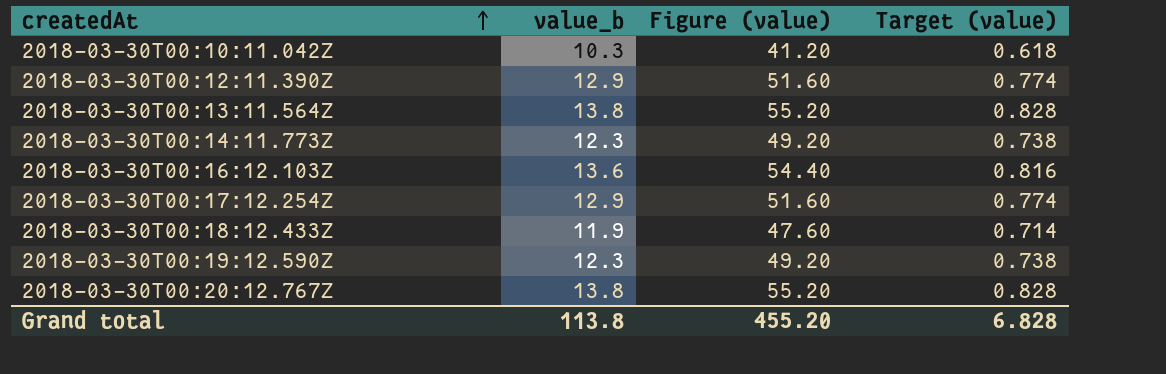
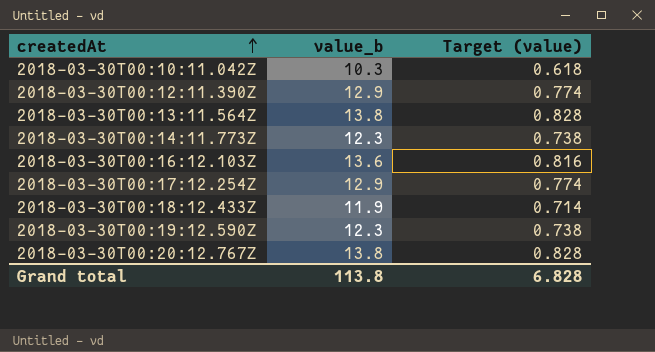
column Figure (value) | formula: [value_b] * 4 -> none

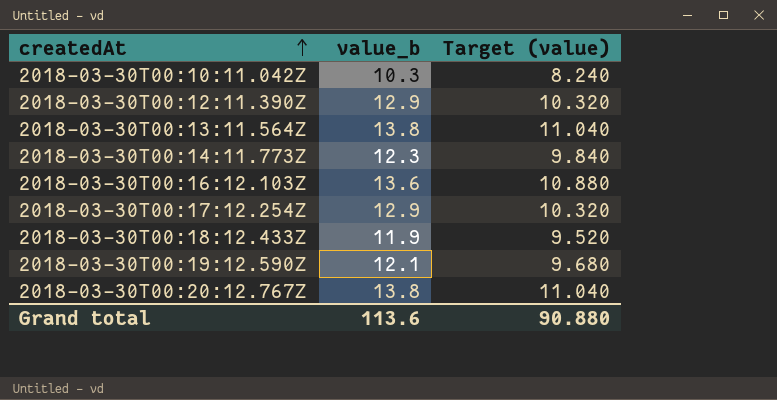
column Target (value) | formula: [value_b] * 0.06 -> [value_b] * 0.8
2018-03-30T00:19:12.590Z | value_b: 12.3 -> 12.1
Grand total | value_b: 113.8 -> 113.6
Grand total | Target (value): 6.828 -> 90.880

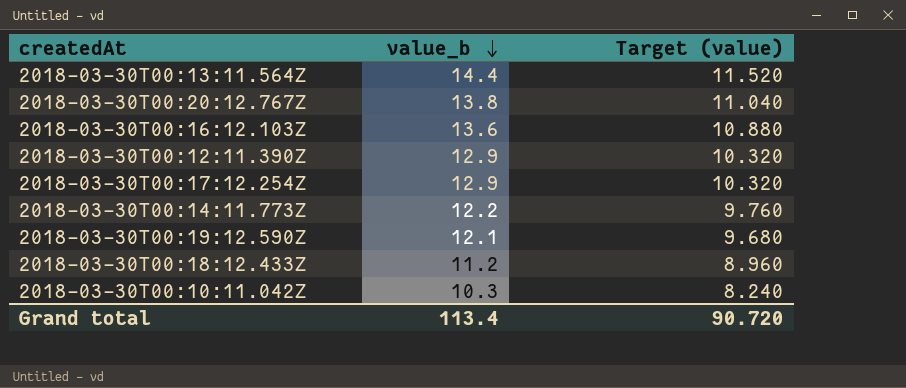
row order: createdAt ascending -> value_b descending
2018-03-30T00:13:11.564Z | value_b: 13.8 -> 14.4
2018-03-30T00:13:11.564Z | Target (value): 11.040 -> 11.520
2018-03-30T00:14:11.773Z | value_b: 12.3 -> 12.2
2018-03-30T00:14:11.773Z | Target (value): 9.840 -> 9.760
2018-03-30T00:18:12.433Z | value_b: 11.9 -> 11.2
2018-03-30T00:18:12.433Z | Target (value): 9.520 -> 8.960
Grand total | value_b: 113.6 -> 113.4
Grand total | Target (value): 90.880 -> 90.720

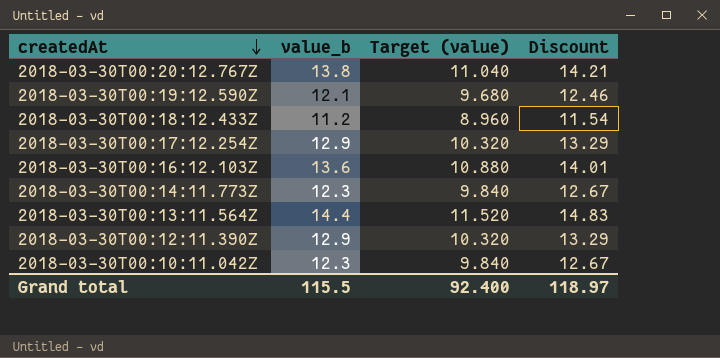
row order: value_b descending -> createdAt descending
column Discount | formula: none -> [value_b] * 1.03
2018-03-30T00:14:11.773Z | value_b: 12.2 -> 12.3
2018-03-30T00:14:11.773Z | Target (value): 9.760 -> 9.840
2018-03-30T00:10:11.042Z | value_b: 10.3 -> 12.3
2018-03-30T00:10:11.042Z | Target (value): 8.240 -> 9.840
Grand total | value_b: 113.4 -> 115.5
Grand total | Target (value): 90.720 -> 92.400

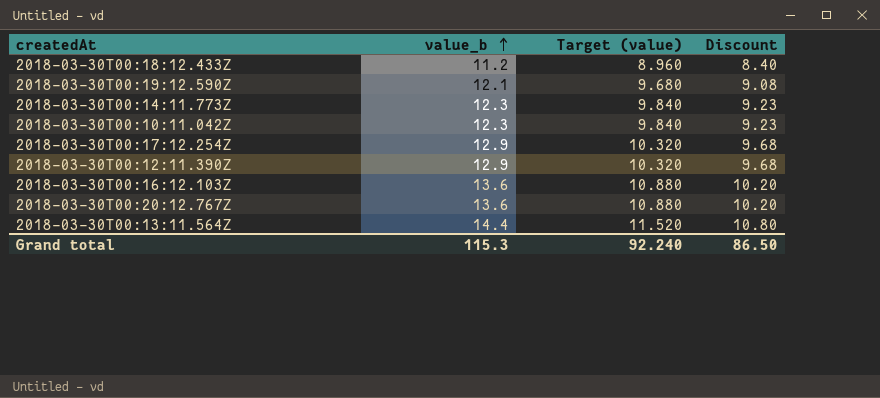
row order: createdAt descending -> value_b ascending
column Discount | formula: [value_b] * 1.03 -> [value_b] * 0.75
2018-03-30T00:20:12.767Z | value_b: 13.8 -> 13.6
2018-03-30T00:20:12.767Z | Target (value): 11.040 -> 10.880
Grand total | value_b: 115.5 -> 115.3
Grand total | Target (value): 92.400 -> 92.240
Grand total | Discount: 118.97 -> 86.50

